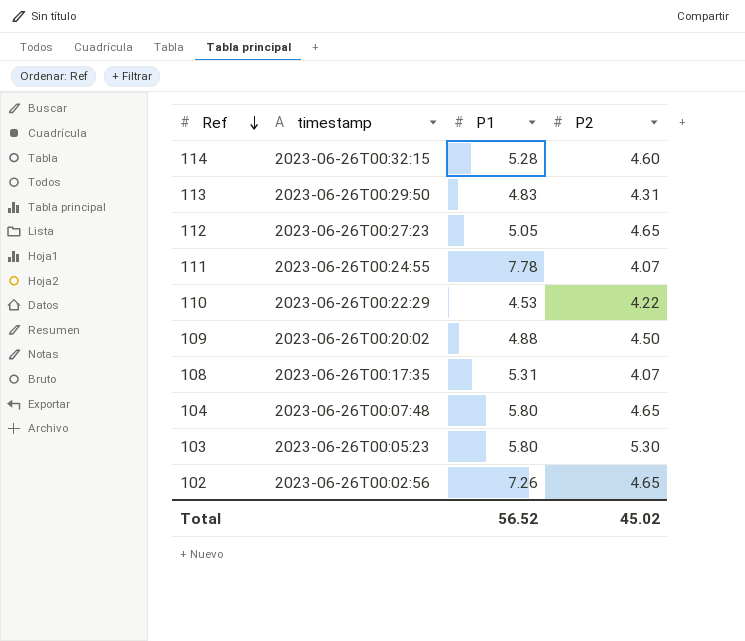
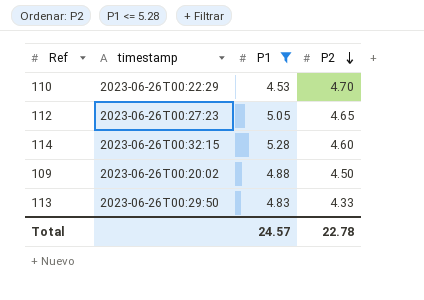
filter: none -> P1 <= 5.28
row order: Ref descending -> P2 descending
110 | P2: 4.22 -> 4.70
113 | P2: 4.31 -> 4.33
Total | P1: 56.52 -> 24.57
Total | P2: 45.02 -> 22.78

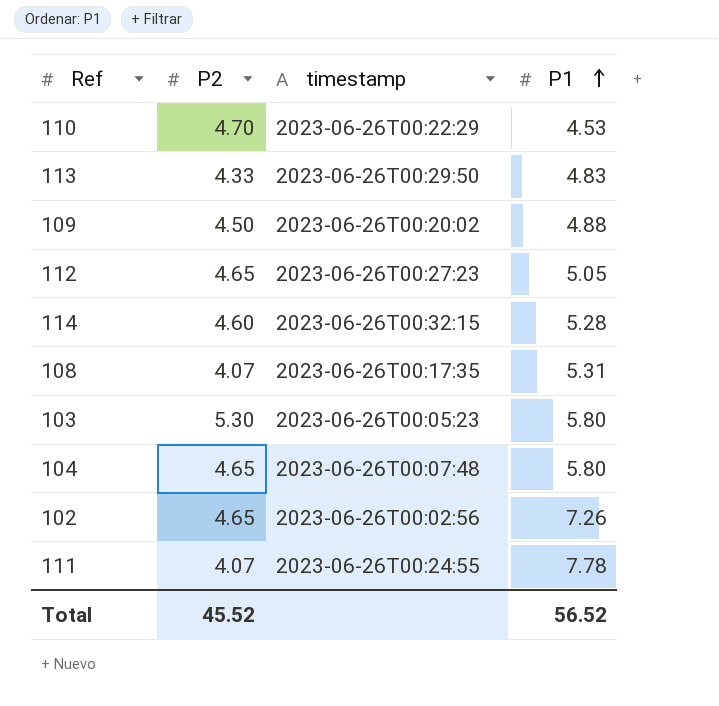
filter: P1 <= 5.28 -> none
row order: P2 descending -> P1 ascending
column P2 | position: 4 -> 2
Total | P2: 22.78 -> 45.52
Total | P1: 24.57 -> 56.52

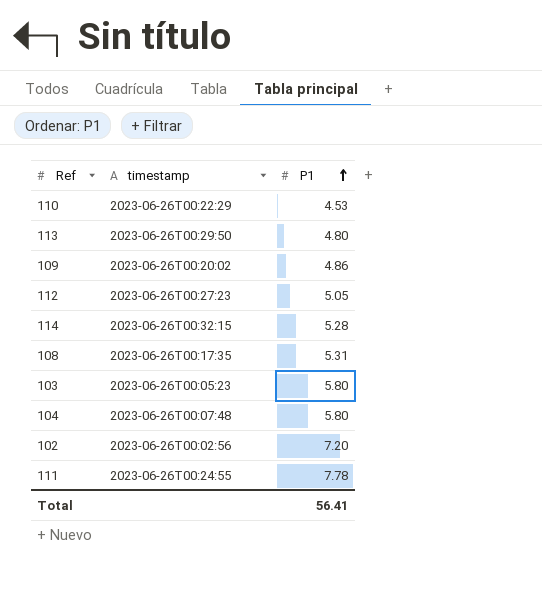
column P2 | position: 2 -> none
113 | P1: 4.83 -> 4.80
109 | P1: 4.88 -> 4.86
102 | P1: 7.26 -> 7.20
Total | P1: 56.52 -> 56.41

